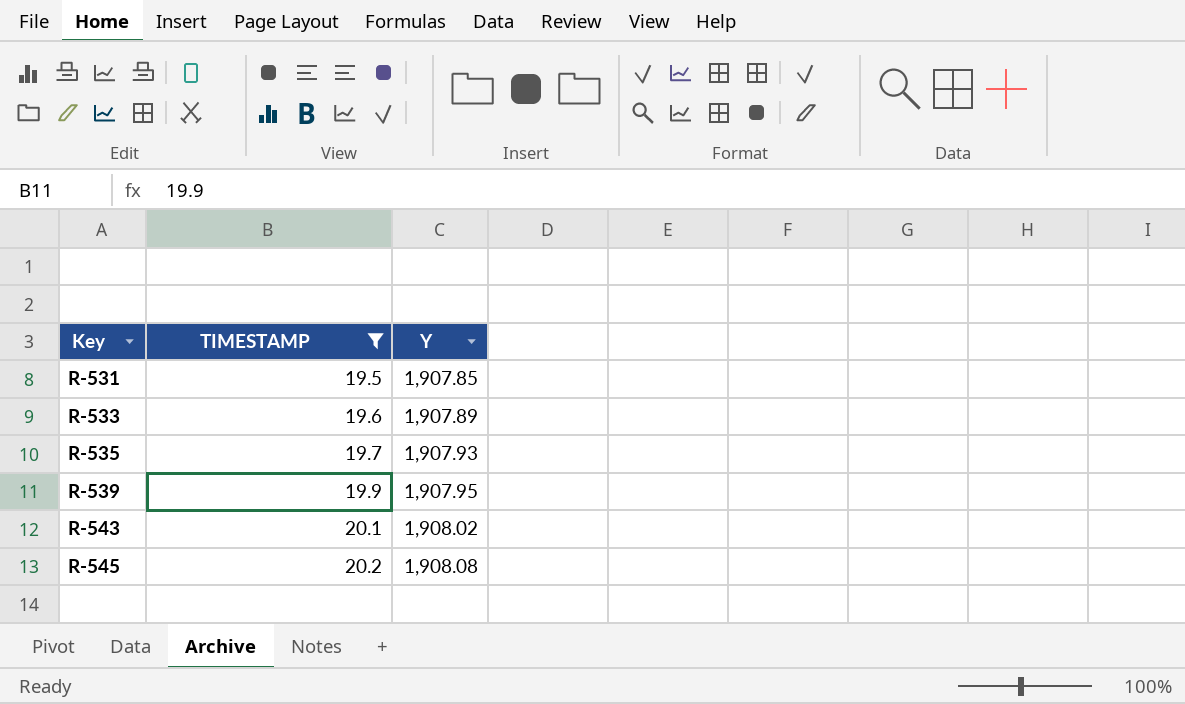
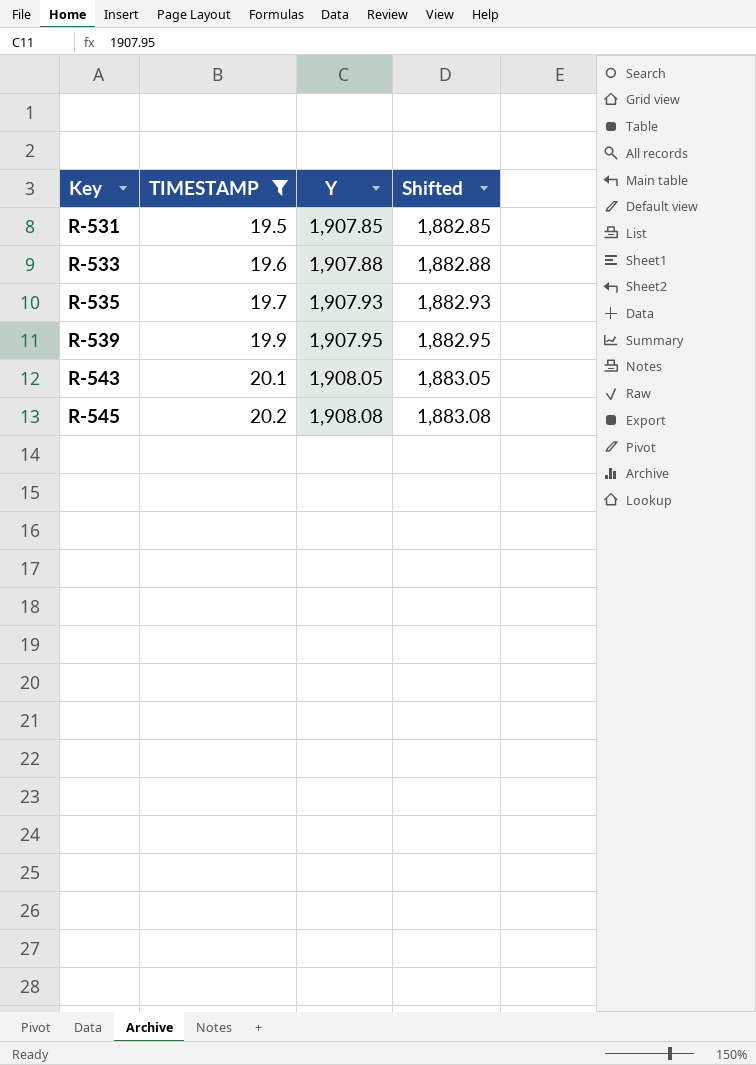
column Shifted | formula: none -> [Y] - 25
R-533 | Y: 1,907.89 -> 1,907.88
R-543 | Y: 1,908.02 -> 1,908.05

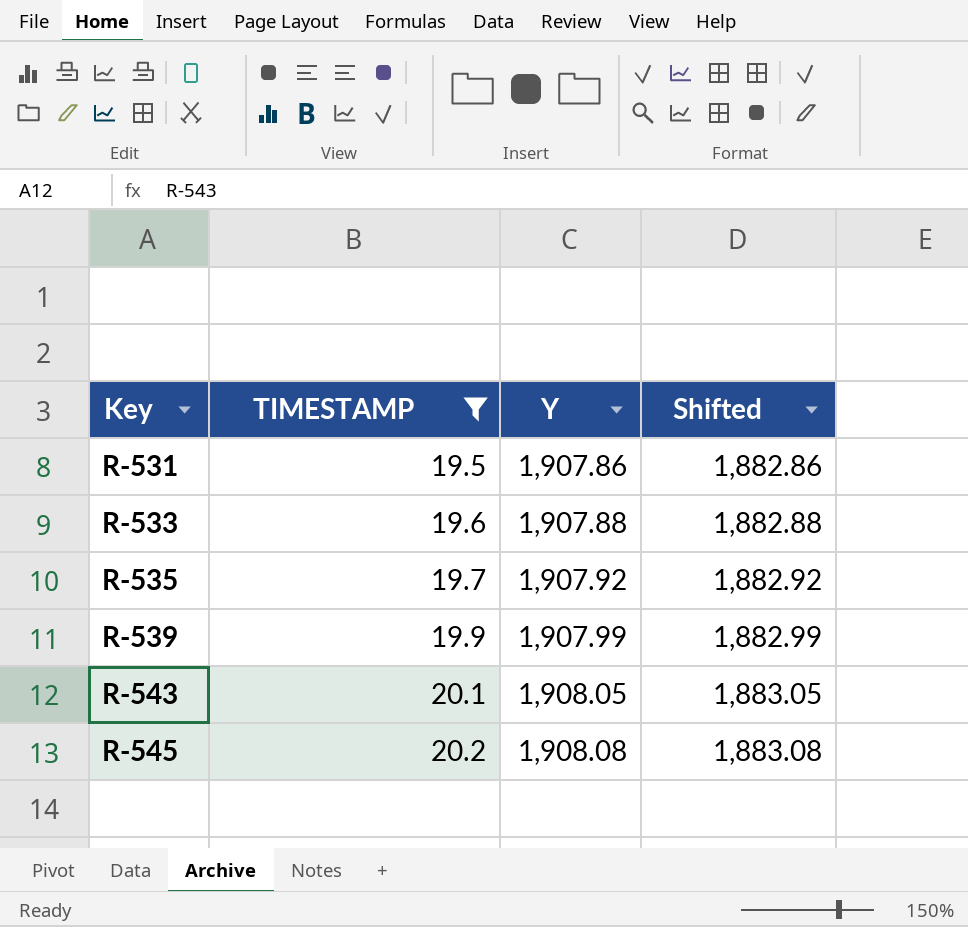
R-531 | Y: 1,907.85 -> 1,907.86
R-531 | Shifted: 1,882.85 -> 1,882.86
R-535 | Y: 1,907.93 -> 1,907.92
R-535 | Shifted: 1,882.93 -> 1,882.92
R-539 | Y: 1,907.95 -> 1,907.99
R-539 | Shifted: 1,882.95 -> 1,882.99

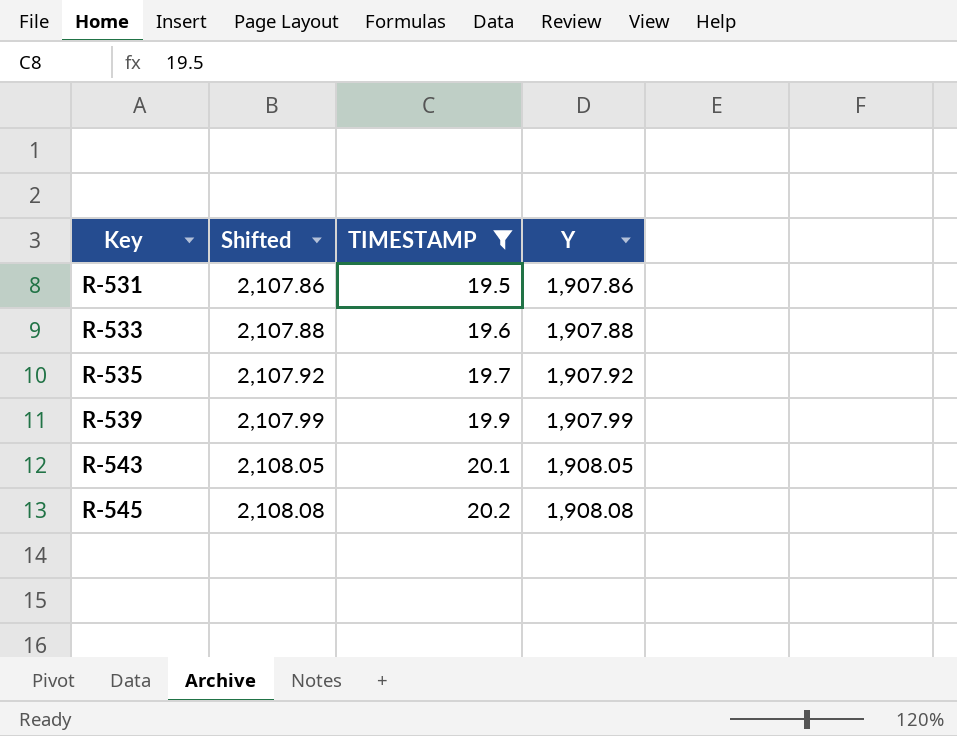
column Shifted | formula: [Y] - 25 -> [Y] + 200
column Shifted | position: 4 -> 2

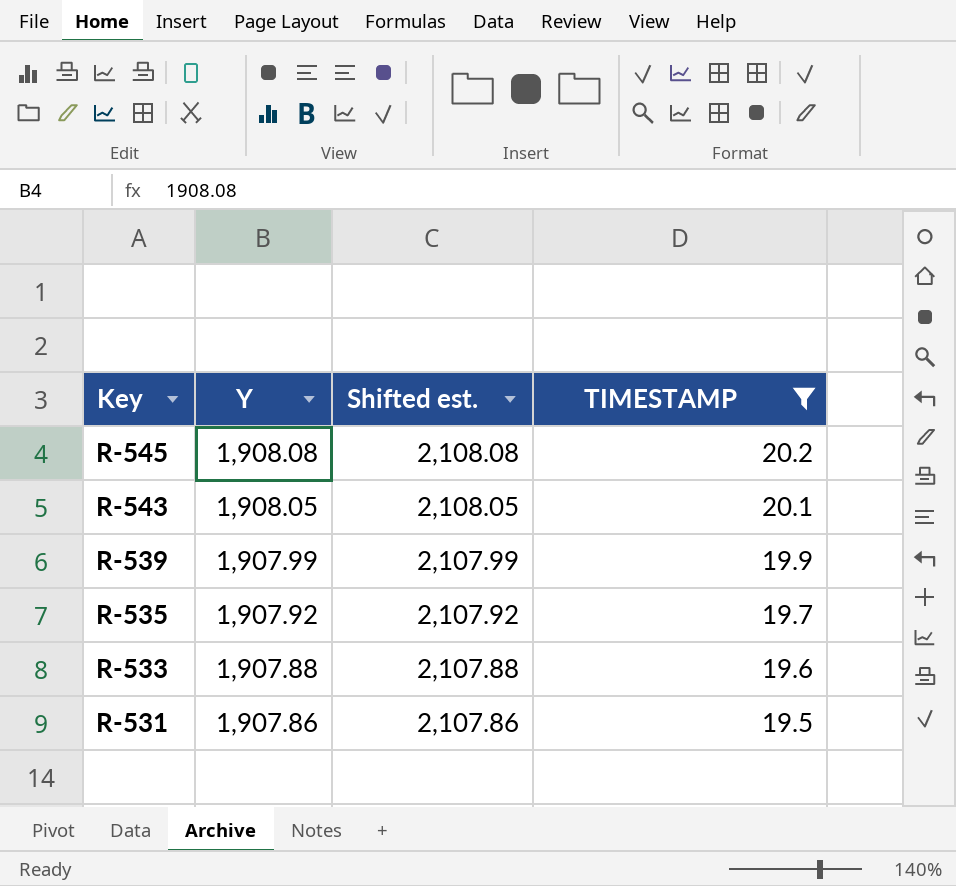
row order: Key ascending -> Key descending
column Y | position: 4 -> 2
column name: Shifted -> Shifted est.

